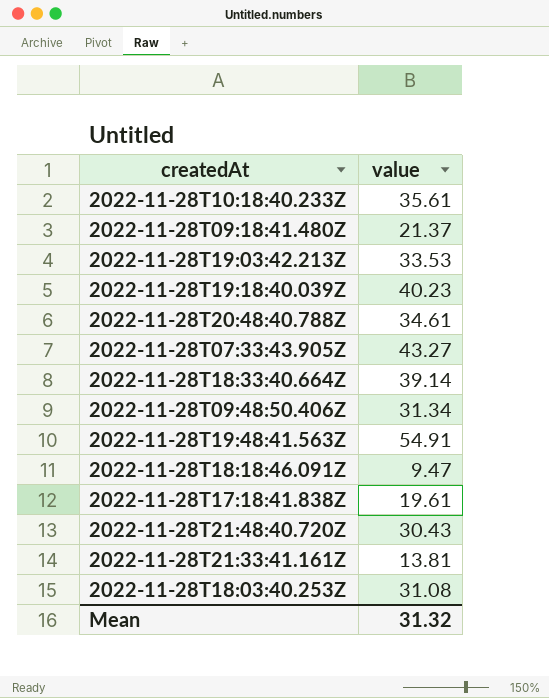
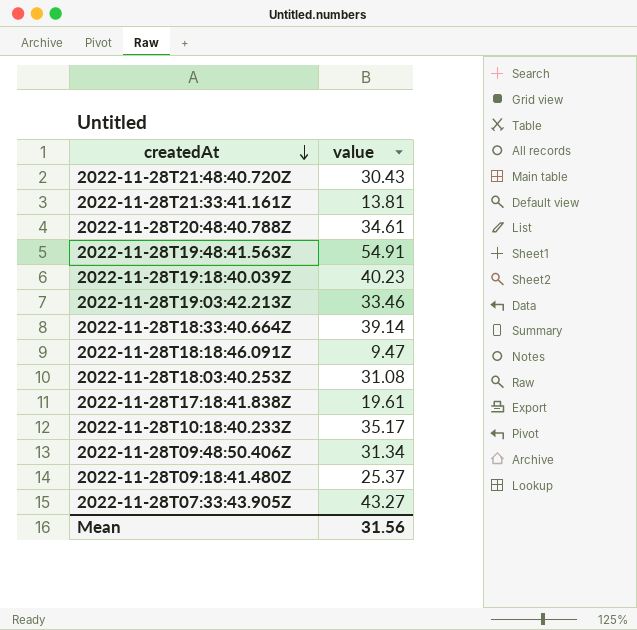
row order: none -> createdAt descending
2022-11-28T19:03:42.213Z | value: 33.53 -> 33.46
2022-11-28T10:18:40.233Z | value: 35.61 -> 35.17
2022-11-28T09:18:41.480Z | value: 21.37 -> 25.37
Mean | value: 31.32 -> 31.56

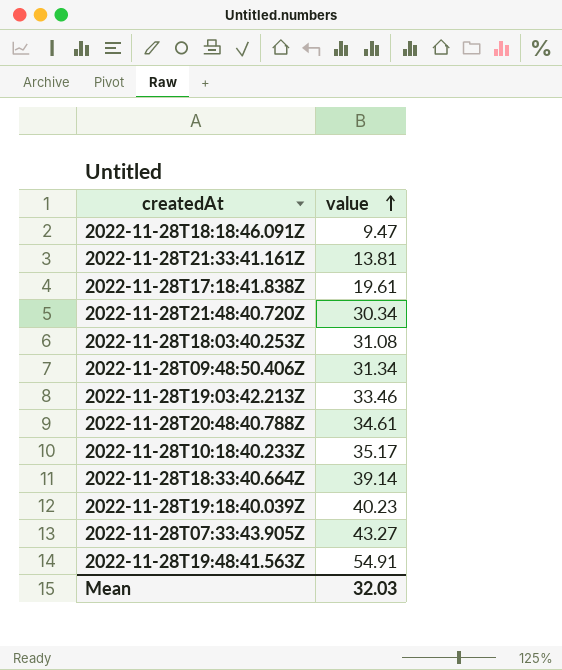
row order: createdAt descending -> value ascending
row 2022-11-28T09:18:41.480Z: 25.37 -> none
2022-11-28T21:48:40.720Z | value: 30.43 -> 30.34
Mean | value: 31.56 -> 32.03

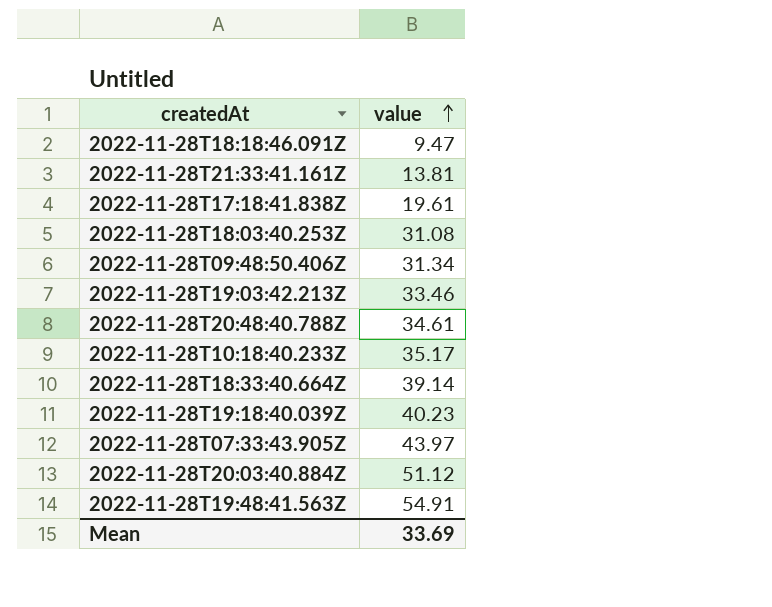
row 2022-11-28T21:48:40.720Z: 30.34 -> none
2022-11-28T07:33:43.905Z | value: 43.27 -> 43.97
row 2022-11-28T20:03:40.884Z: none -> 51.12
Mean | value: 32.03 -> 33.69

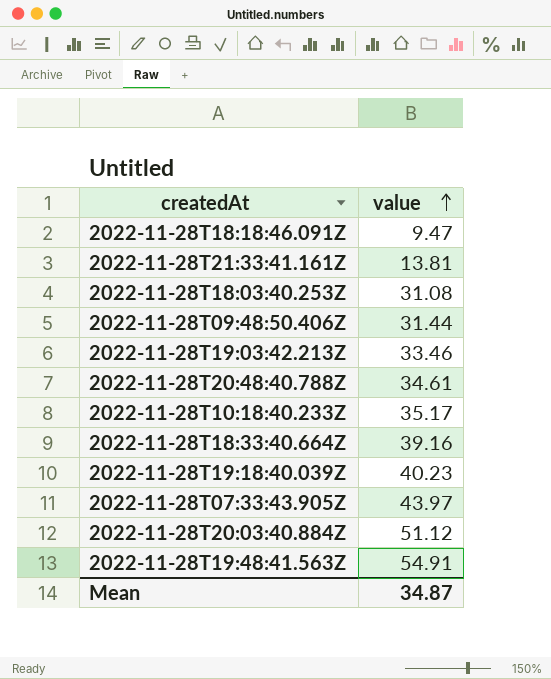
row 2022-11-28T17:18:41.838Z: 19.61 -> none
2022-11-28T09:48:50.406Z | value: 31.34 -> 31.44
2022-11-28T18:33:40.664Z | value: 39.14 -> 39.16
Mean | value: 33.69 -> 34.87

